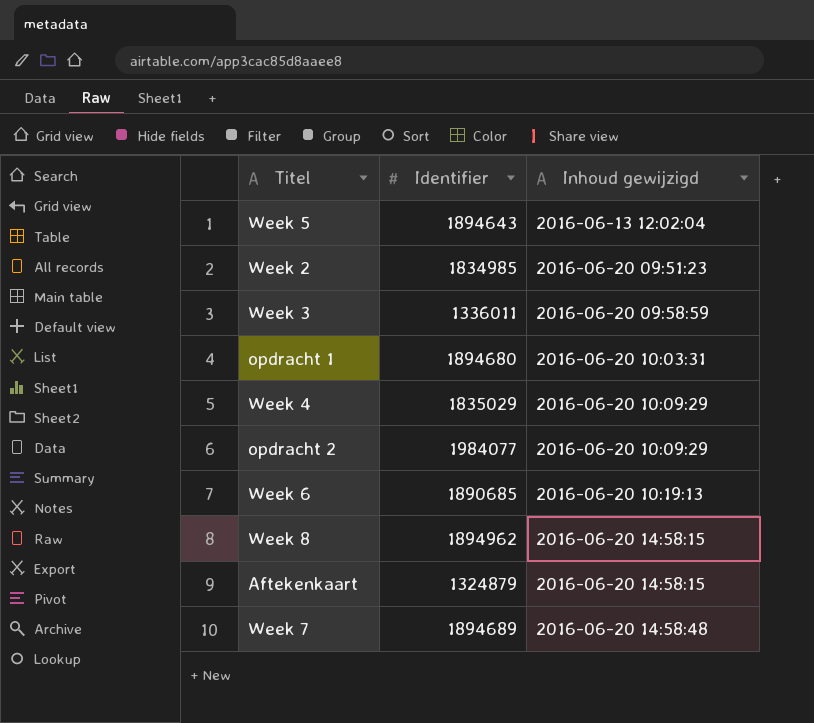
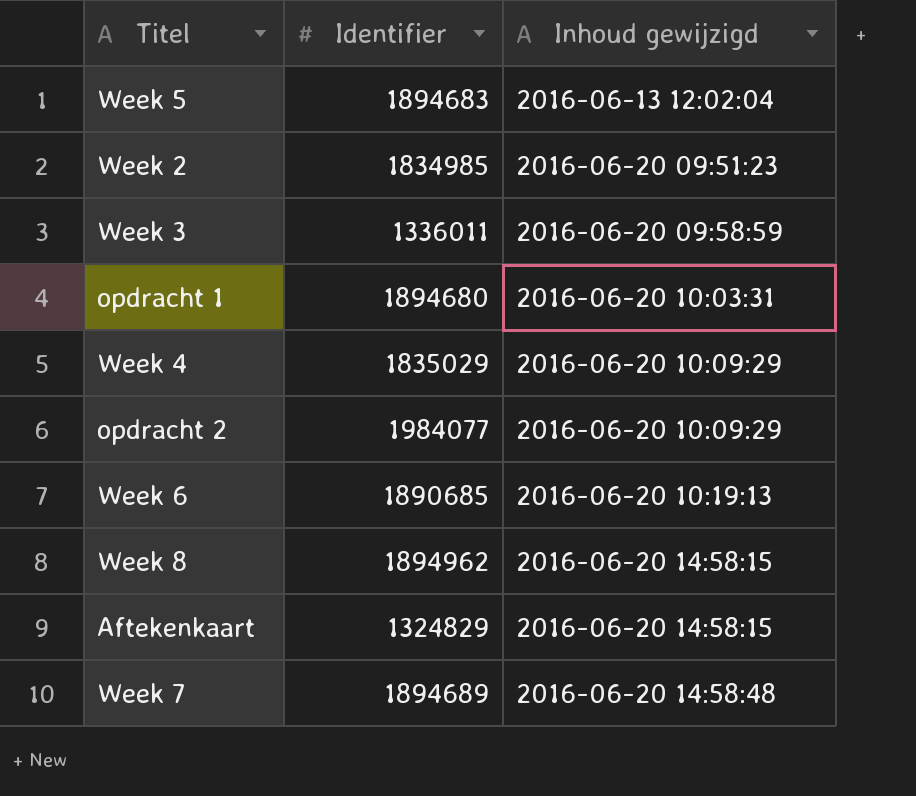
Week 5 | Identifier: 1894643 -> 1894683
Aftekenkaart | Identifier: 1324879 -> 1324829

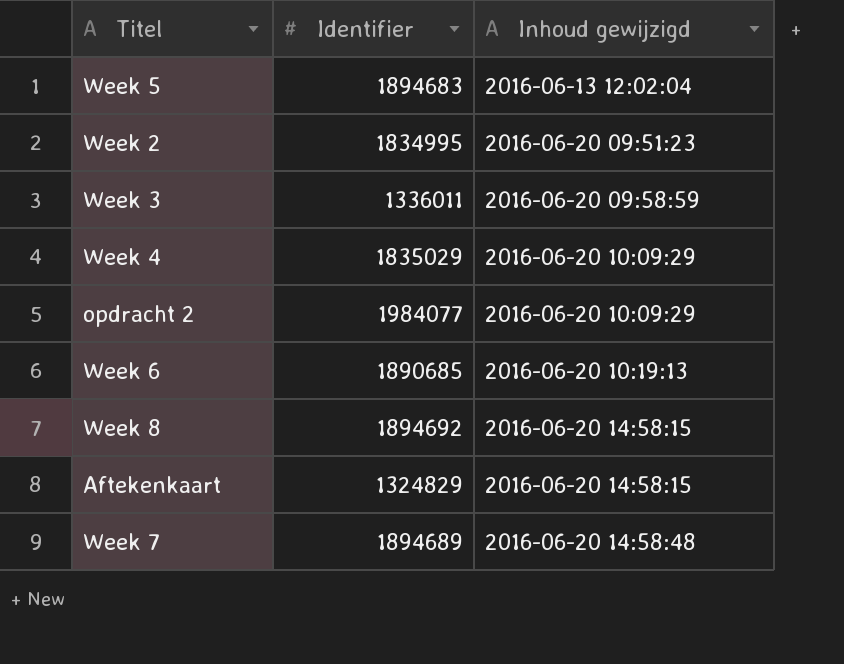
row opdracht 1: 1894680 | 2016-06-20 10:03:31 -> none
Week 2 | Identifier: 1834985 -> 1834995
Week 8 | Identifier: 1894962 -> 1894692

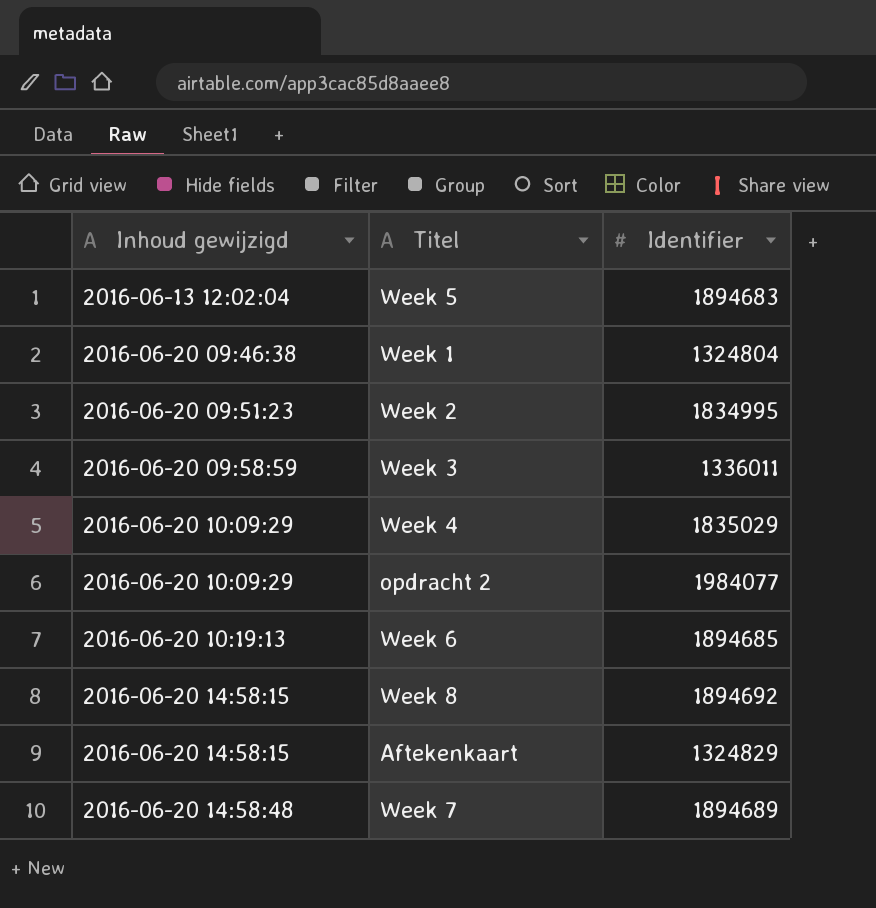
column Inhoud gewijzigd | position: 3 -> 1
row Week 1: none -> 2016-06-20 09:46:38 | 1324804
Week 6 | Identifier: 1890685 -> 1894685

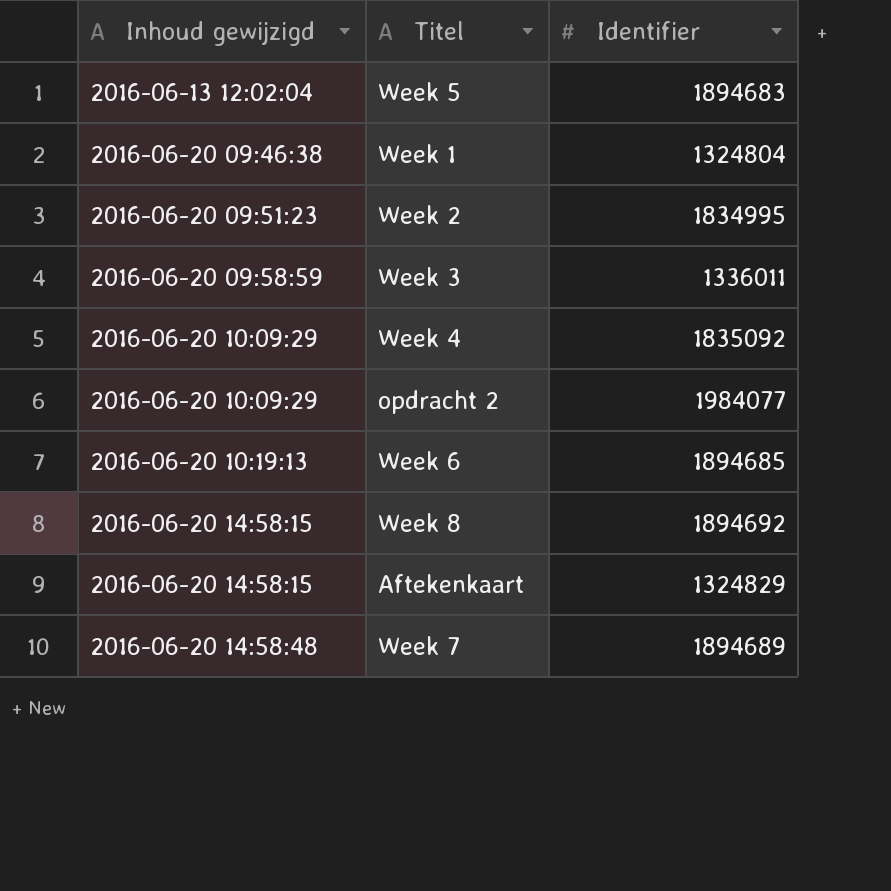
Week 4 | Identifier: 1835029 -> 1835092

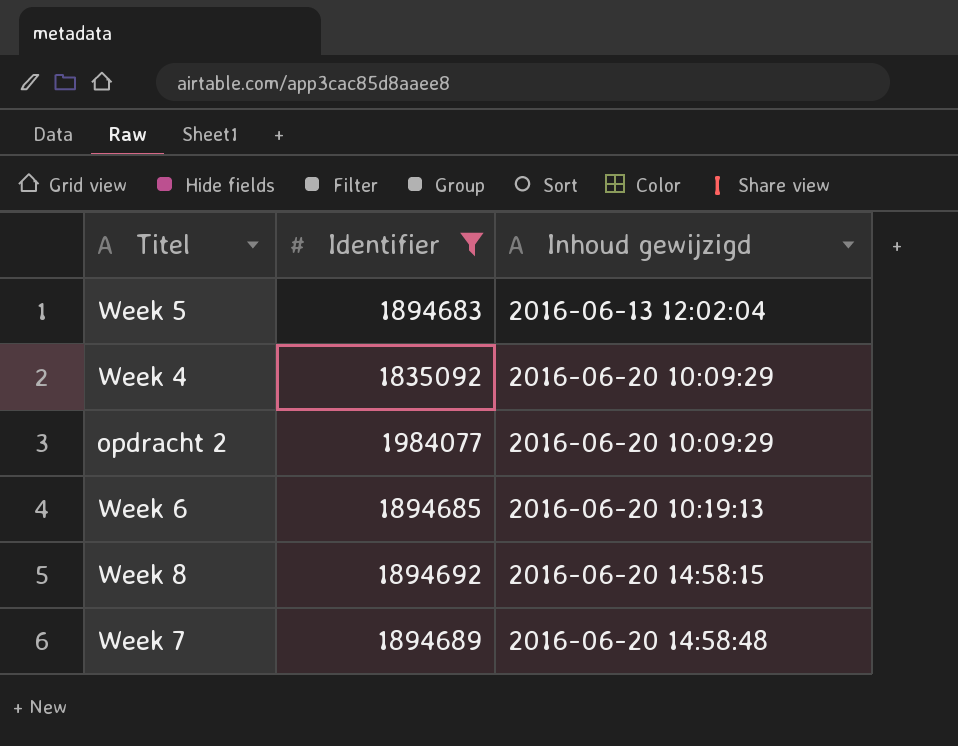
filter: none -> Identifier >= 1835092
column Inhoud gewijzigd | position: 1 -> 3

